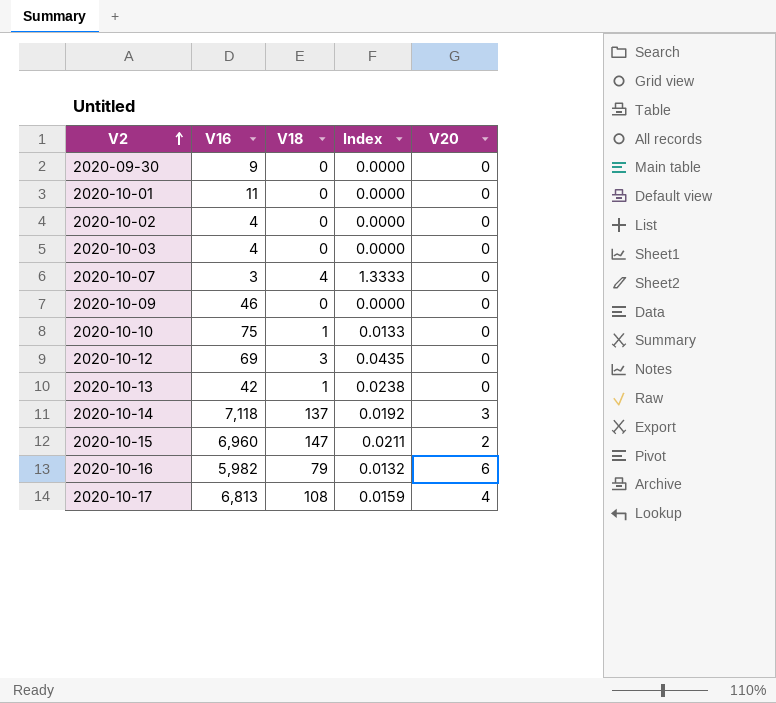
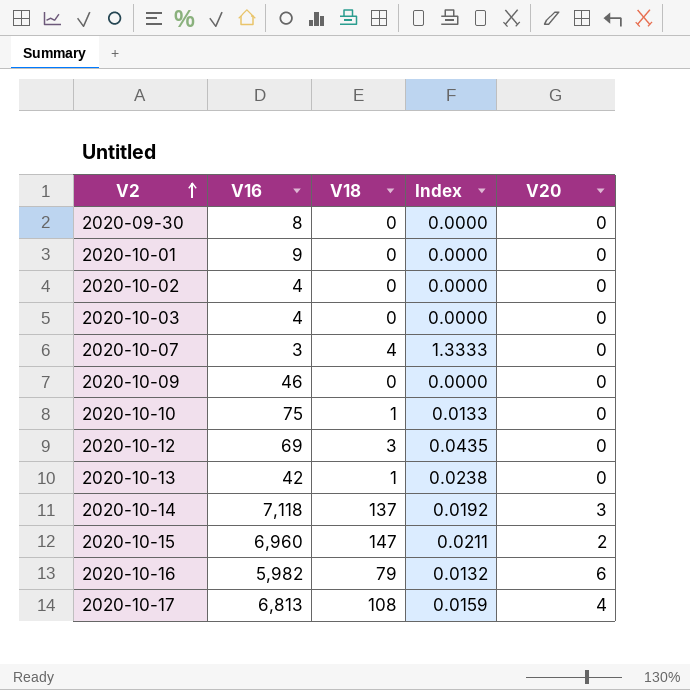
2020-09-30 | V16: 9 -> 8
2020-10-01 | V16: 11 -> 9

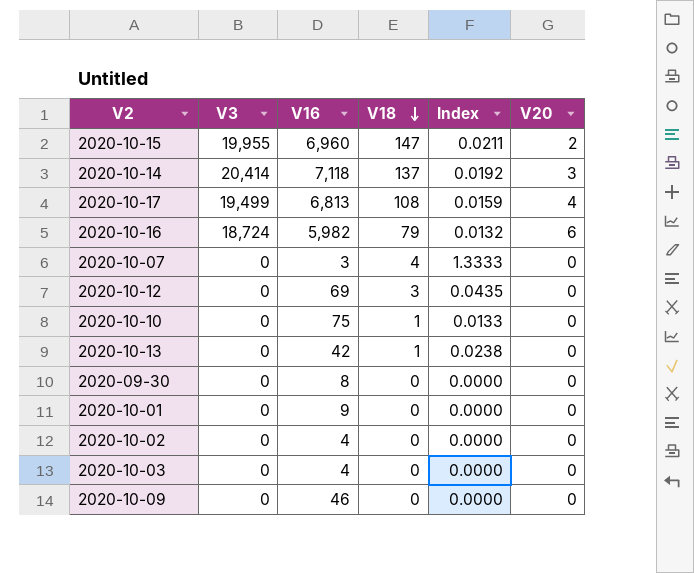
row order: V2 ascending -> V18 descending
column V3 | position: none -> 2

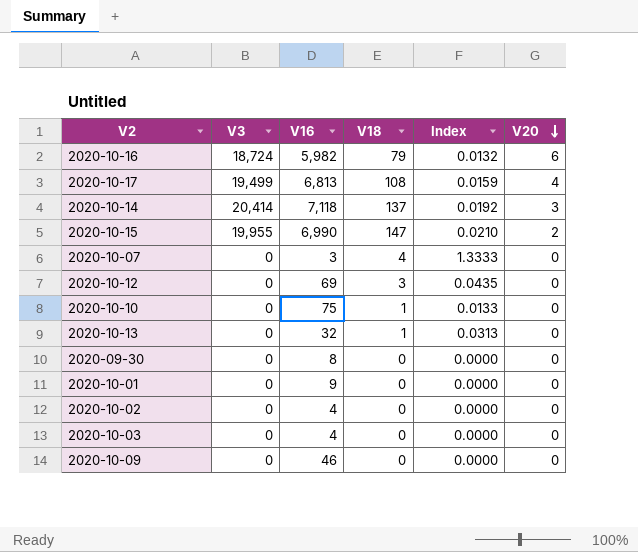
row order: V18 descending -> V20 descending
2020-10-15 | V16: 6,960 -> 6,990
2020-10-15 | Index: 0.0211 -> 0.0210
2020-10-13 | V16: 42 -> 32
2020-10-13 | Index: 0.0238 -> 0.0313

